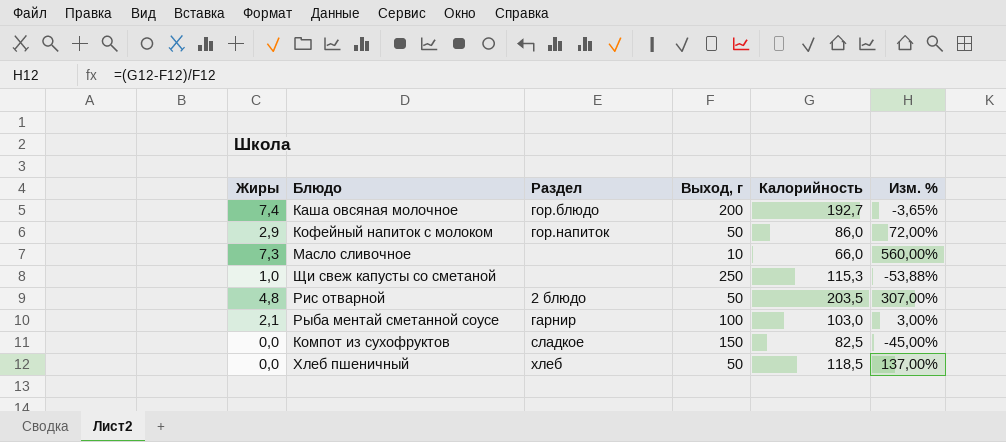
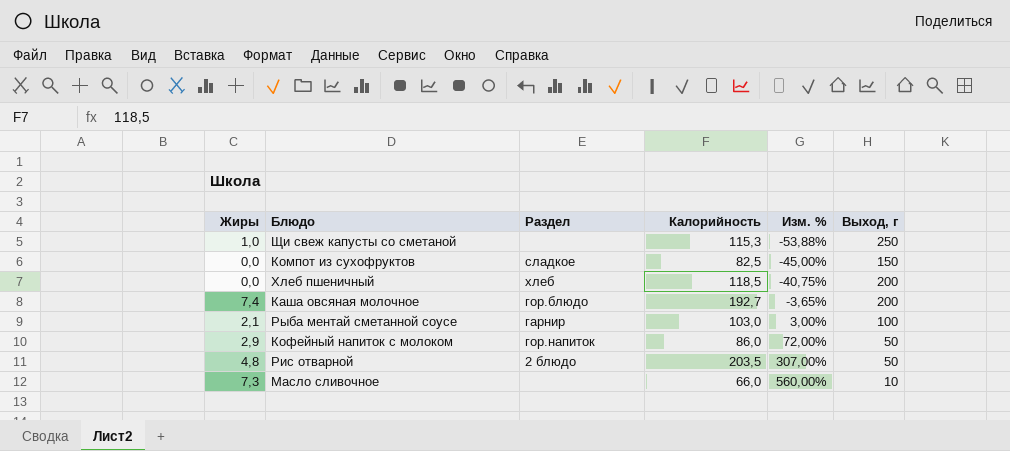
row order: none -> Изм. % ascending
column Выход, г | position: 4 -> 6
Хлеб пшеничный | Изм. %: 137,00% -> -40,75%
Хлеб пшеничный | Выход, г: 50 -> 200

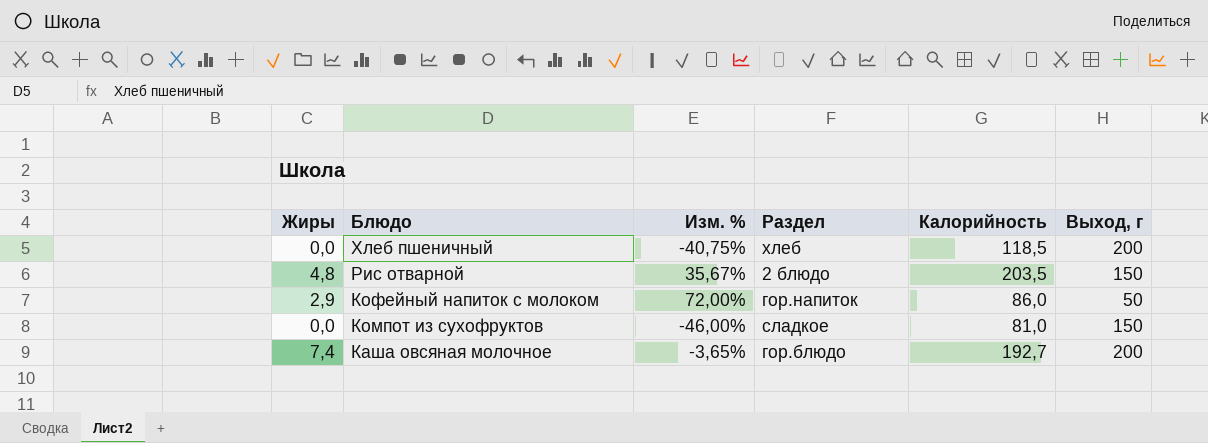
row order: Изм. % ascending -> Блюдо descending
column Изм. % | position: 5 -> 3
row Щи свеж капусты со сметаной: 1,0 | none | 115,3 | -53,88% | 250 -> none
row Рыба ментай сметанной соусе: 2,1 | гарнир | 103,0 | 3,00% | 100 -> none
row Масло сливочное: 7,3 | none | 66,0 | 560,00% | 10 -> none
Рис отварной | Изм. %: 307,00% -> 35,67%
Рис отварной | Выход, г: 50 -> 150
Компот из сухофруктов | Изм. %: -45,00% -> -46,00%
Компот из сухофруктов | Калорийность: 82,5 -> 81,0

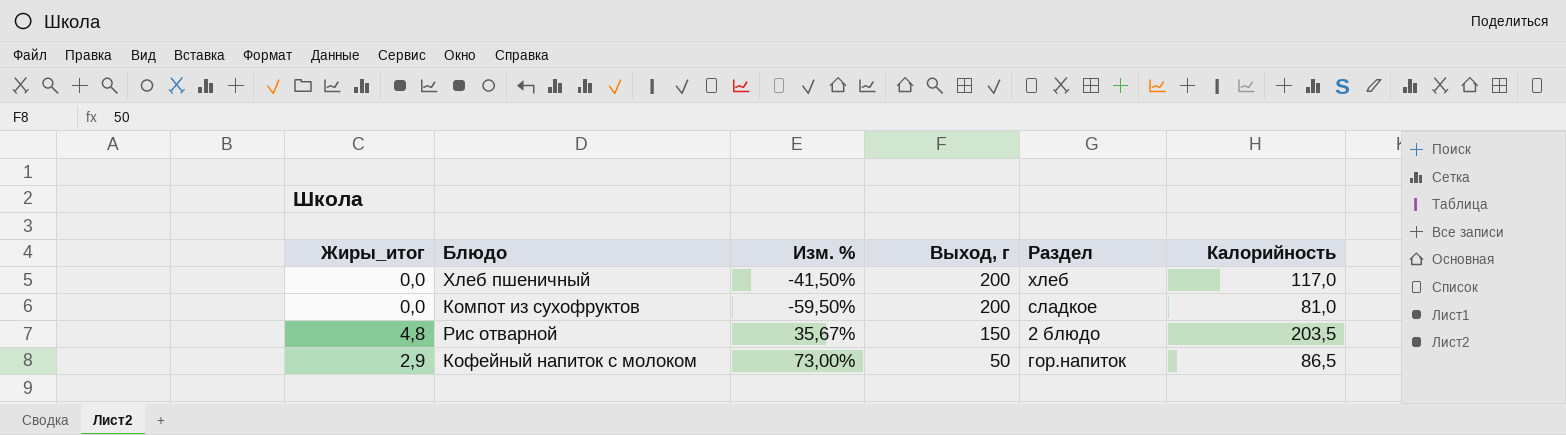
row order: Блюдо descending -> Выход, г descending
column name: Жиры -> Жиры_итог
column Выход, г | position: 6 -> 4
row Каша овсяная молочное: 7,4 | -3,65% | гор.блюдо | 192,7 | 200 -> none
Хлеб пшеничный | Изм. %: -40,75% -> -41,50%
Хлеб пшеничный | Калорийность: 118,5 -> 117,0
Компот из сухофруктов | Изм. %: -46,00% -> -59,50%
Компот из сухофруктов | Выход, г: 150 -> 200
Кофейный напиток с молоком | Изм. %: 72,00% -> 73,00%
Кофейный напиток с молоком | Калорийность: 86,0 -> 86,5

